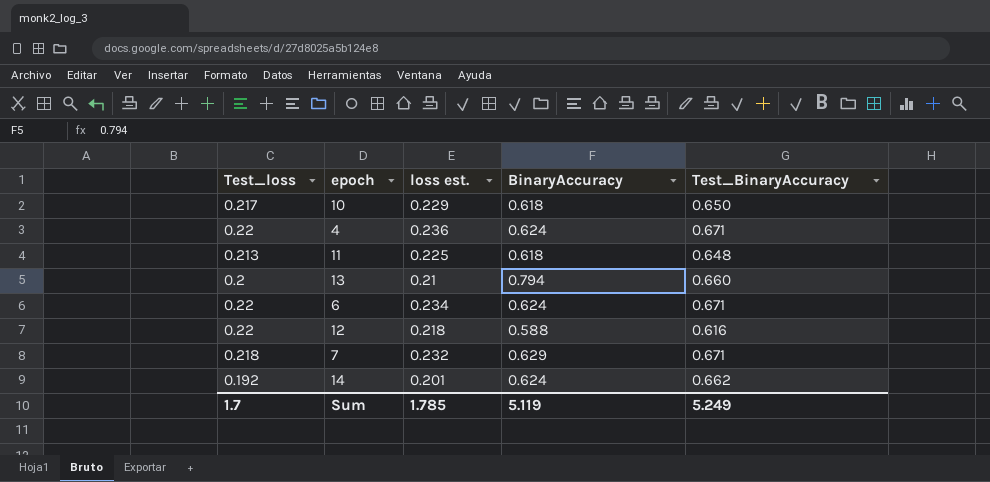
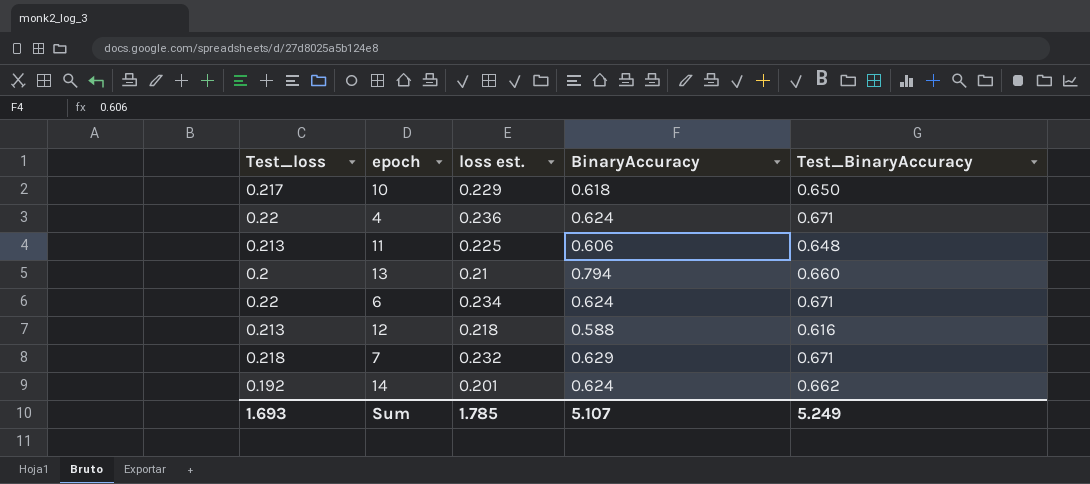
11 | BinaryAccuracy: 0.618 -> 0.606
12 | Test_loss: 0.22 -> 0.213
Sum | Test_loss: 1.7 -> 1.693
Sum | BinaryAccuracy: 5.119 -> 5.107

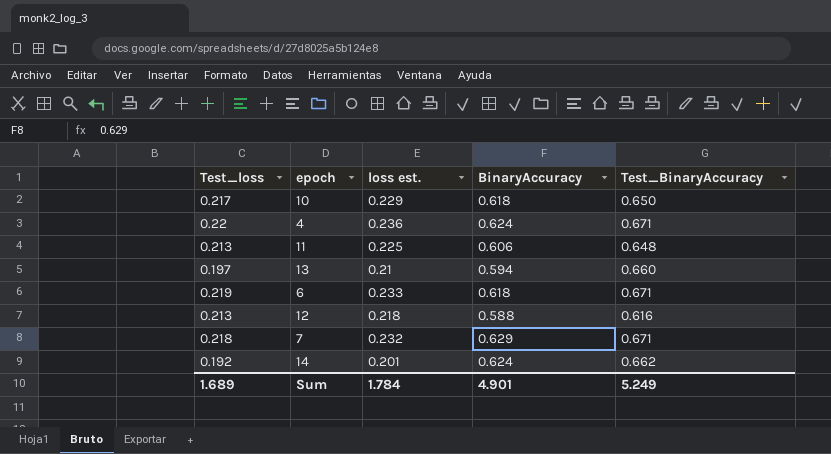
13 | Test_loss: 0.2 -> 0.197
13 | BinaryAccuracy: 0.794 -> 0.594
6 | Test_loss: 0.22 -> 0.219
6 | loss est.: 0.234 -> 0.233
6 | BinaryAccuracy: 0.624 -> 0.618
Sum | Test_loss: 1.693 -> 1.689
Sum | loss est.: 1.785 -> 1.784
Sum | BinaryAccuracy: 5.107 -> 4.901

